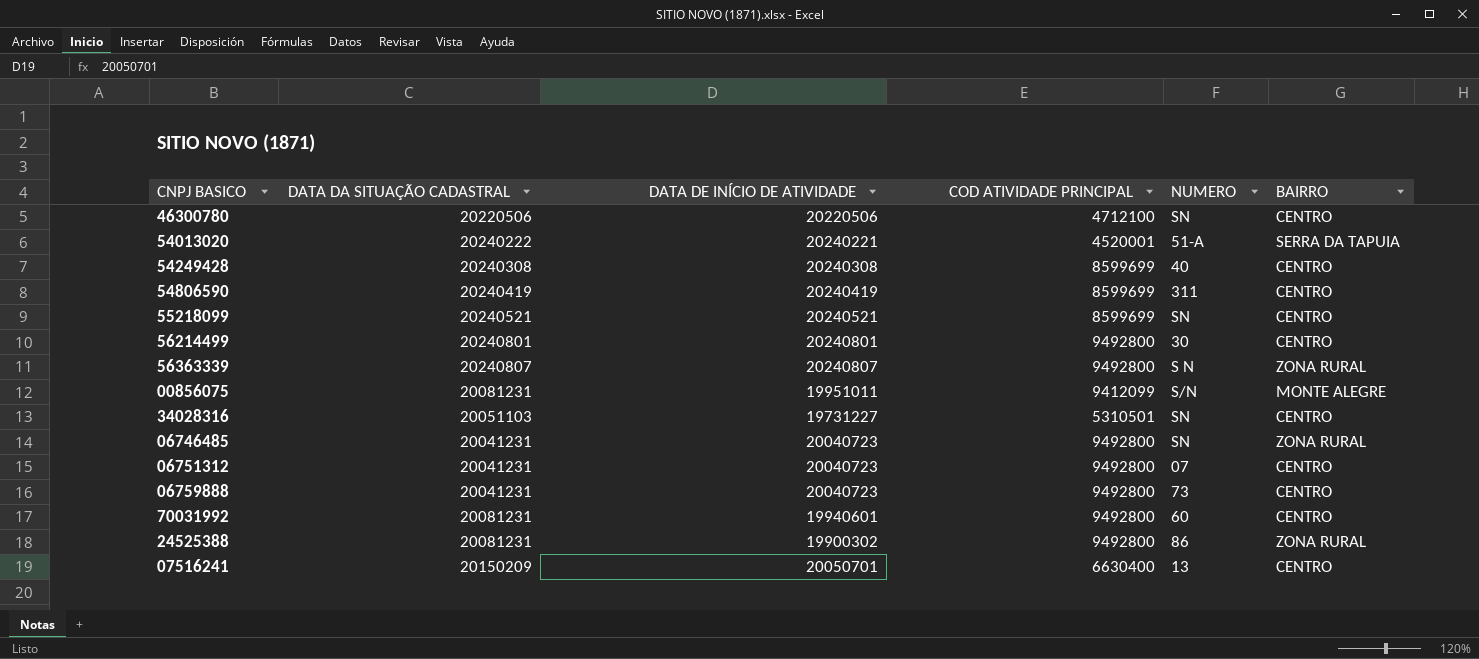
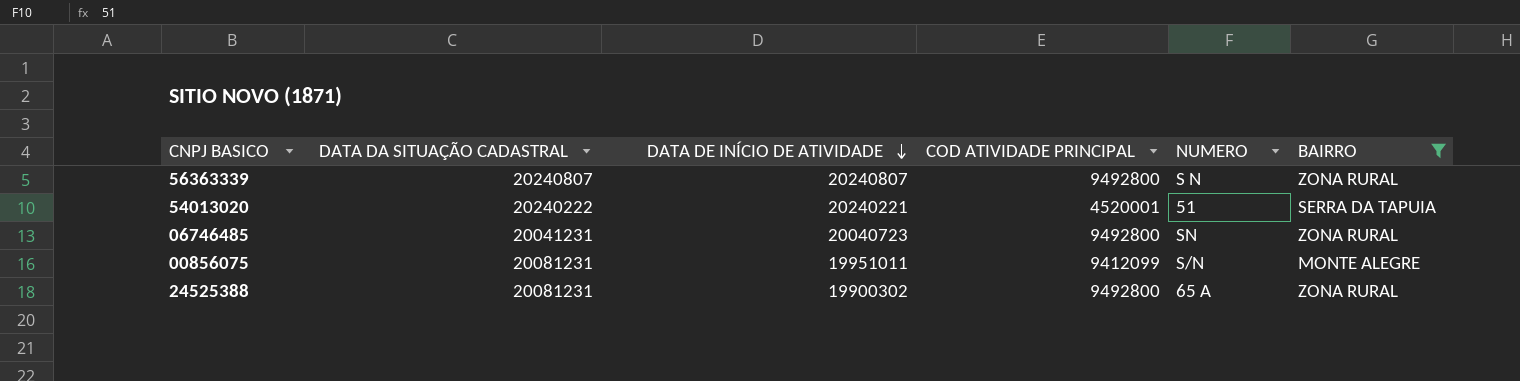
filter: none -> BAIRRO != CENTRO
row order: none -> DATA DE INÍCIO DE ATIVIDADE descending
54013020 | NUMERO: 51-A -> 51
24525388 | NUMERO: 86 -> 65 A

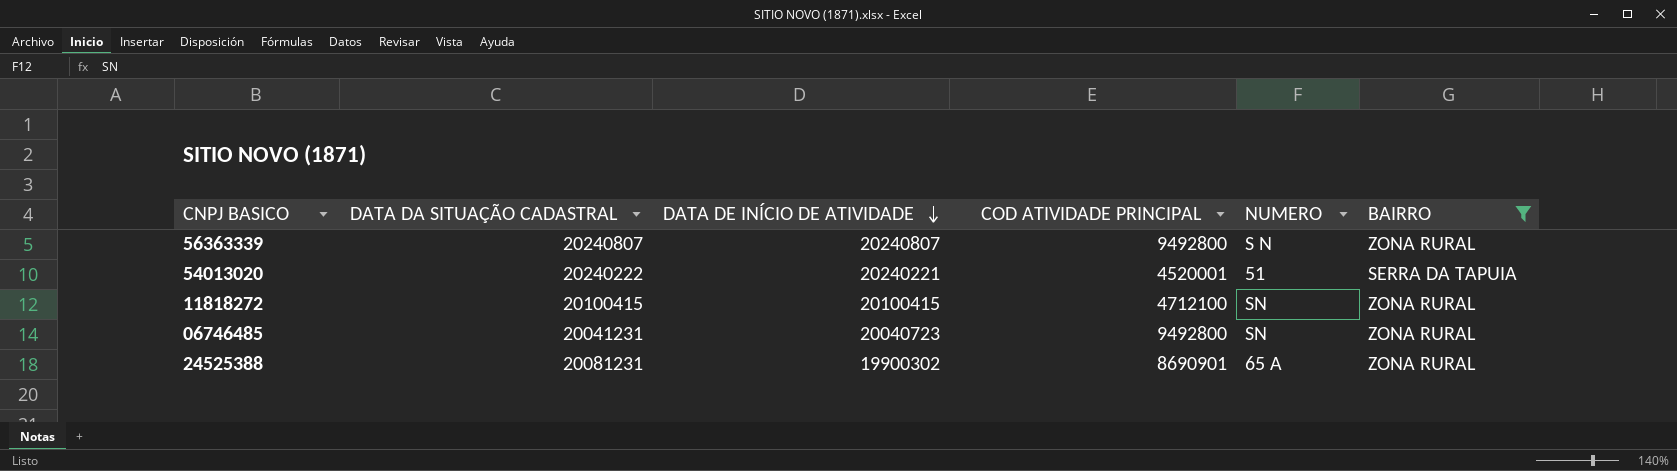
row 00856075: 20081231 | 19951011 | 9412099 | S/N | MONTE ALEGRE -> none
row 11818272: none -> 20100415 | 20100415 | 4712100 | SN | ZONA RURAL
24525388 | COD ATIVIDADE PRINCIPAL: 9492800 -> 8690901

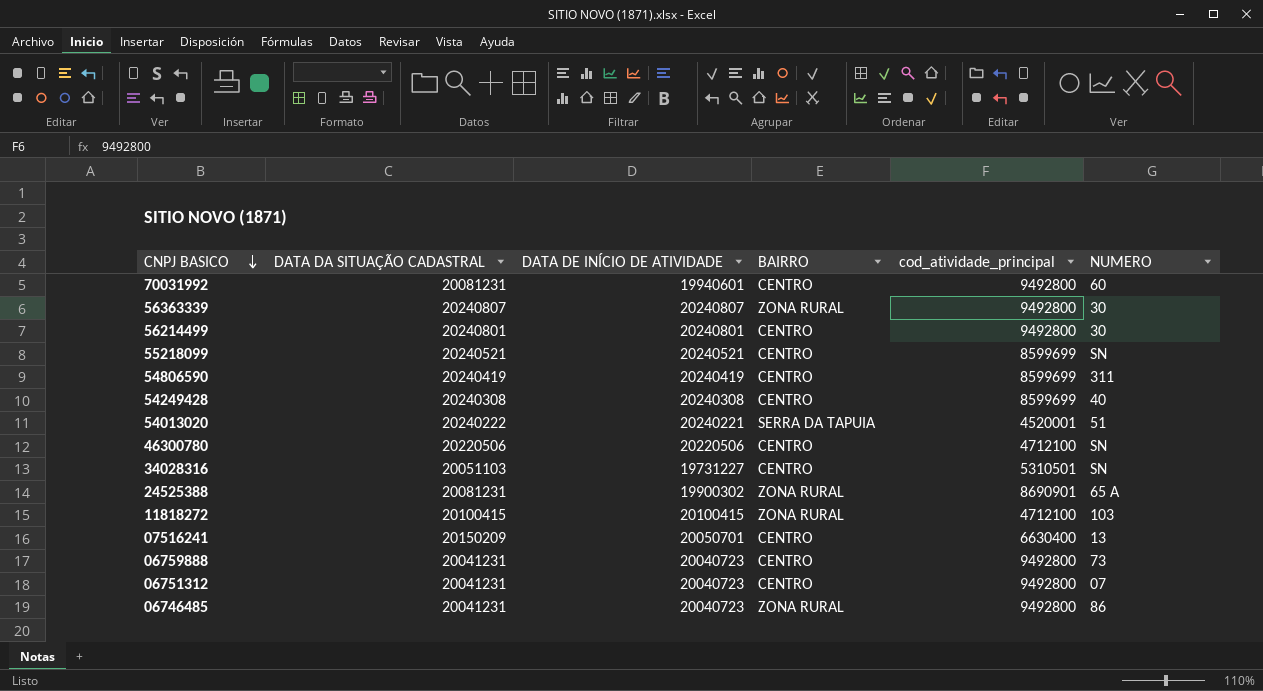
filter: BAIRRO != CENTRO -> none
row order: DATA DE INÍCIO DE ATIVIDADE descending -> CNPJ BASICO descending
column BAIRRO | position: 6 -> 4
column name: COD ATIVIDADE PRINCIPAL -> cod_atividade_principal
56363339 | NUMERO: S N -> 30
11818272 | NUMERO: SN -> 103
06746485 | NUMERO: SN -> 86

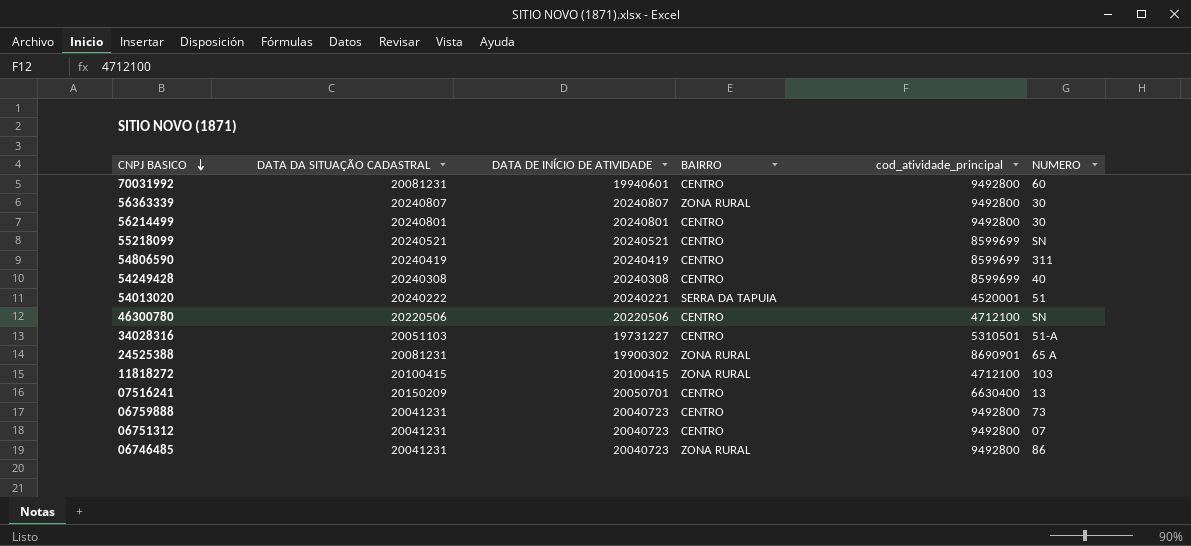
34028316 | NUMERO: SN -> 51-A

